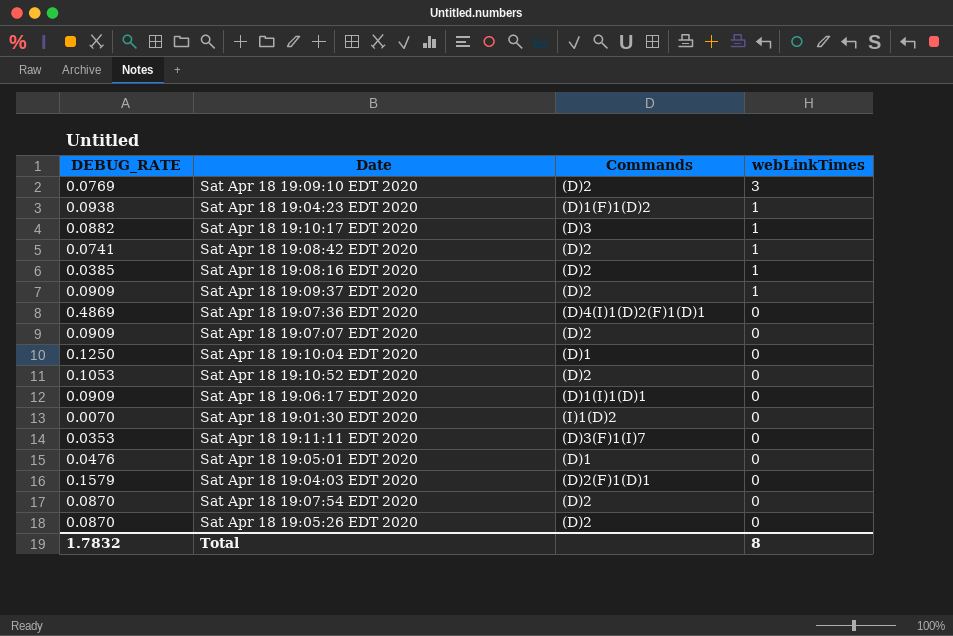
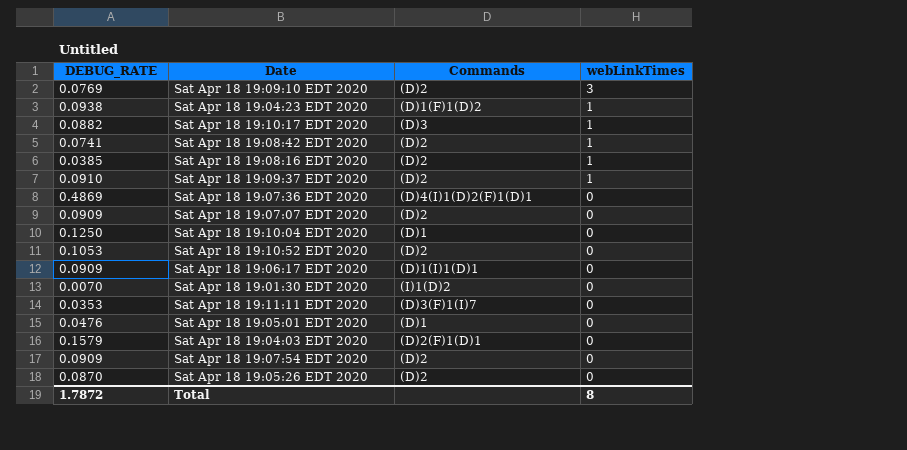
Sat Apr 18 19:09:37 EDT 2020 | DEBUG_RATE: 0.0909 -> 0.0910
Sat Apr 18 19:07:54 EDT 2020 | DEBUG_RATE: 0.0870 -> 0.0909
Total | DEBUG_RATE: 1.7832 -> 1.7872

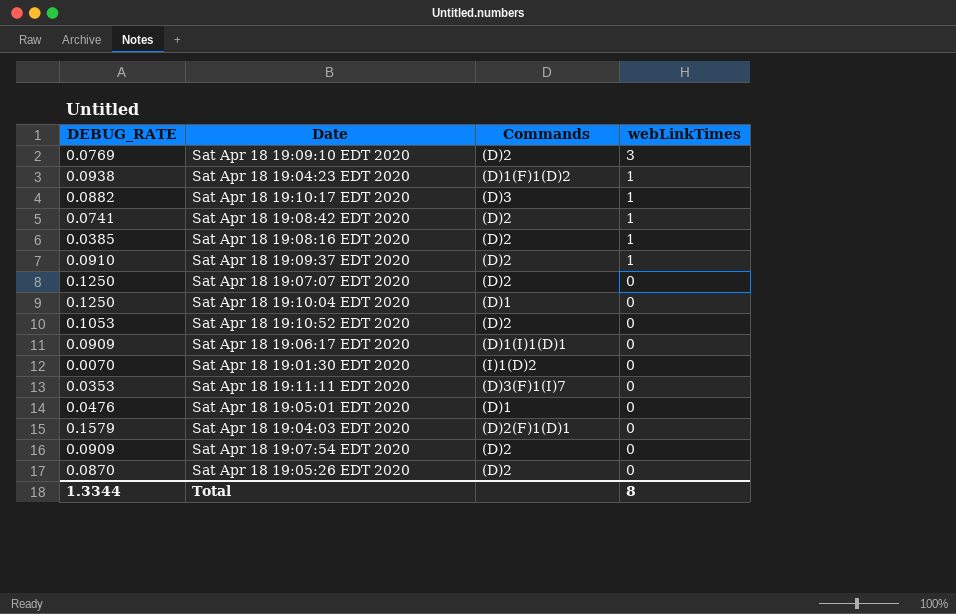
row Sat Apr 18 19:07:36 EDT 2020: 0.4869 | (D)4(I)1(D)2(F)1(D)1 | 0 -> none
Sat Apr 18 19:07:07 EDT 2020 | DEBUG_RATE: 0.0909 -> 0.1250
Total | DEBUG_RATE: 1.7872 -> 1.3344

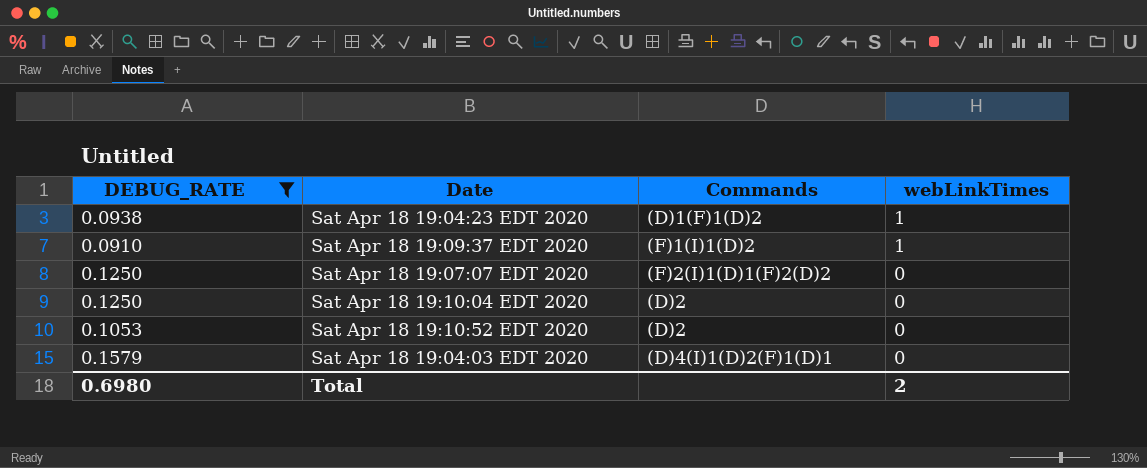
filter: none -> DEBUG_RATE >= 0.0910
Sat Apr 18 19:09:37 EDT 2020 | Commands: (D)2 -> (F)1(I)1(D)2
Sat Apr 18 19:07:07 EDT 2020 | Commands: (D)2 -> (F)2(I)1(D)1(F)2(D)2
Sat Apr 18 19:10:04 EDT 2020 | Commands: (D)1 -> (D)2
Sat Apr 18 19:04:03 EDT 2020 | Commands: (D)2(F)1(D)1 -> (D)4(I)1(D)2(F)1(D)1
Total | DEBUG_RATE: 1.3344 -> 0.6980
Total | webLinkTimes: 8 -> 2

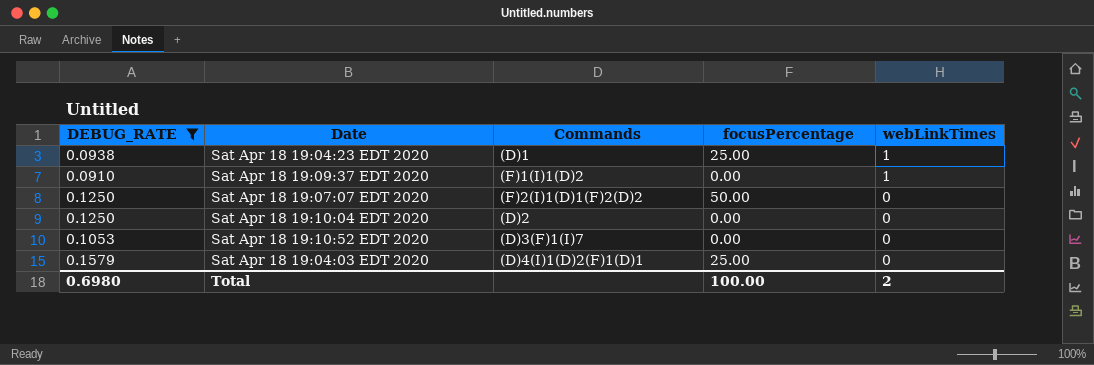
column focusPercentage | position: none -> 4
Sat Apr 18 19:04:23 EDT 2020 | Commands: (D)1(F)1(D)2 -> (D)1
Sat Apr 18 19:10:52 EDT 2020 | Commands: (D)2 -> (D)3(F)1(I)7

